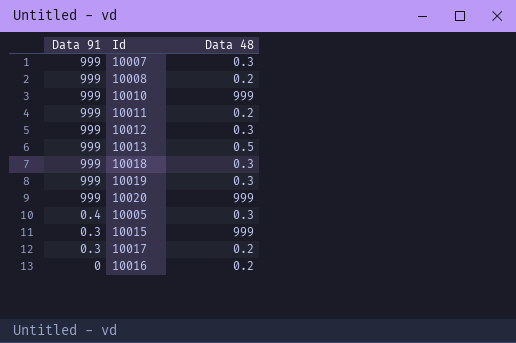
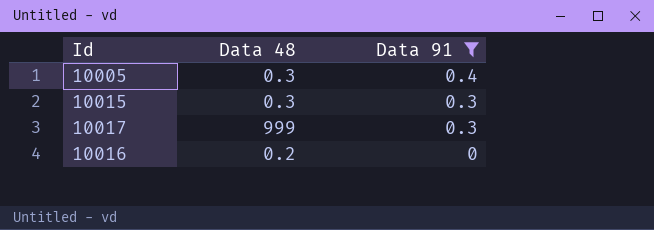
filter: none -> Data 91 != 999
column Data 91 | position: 1 -> 3
10015 | Data 48: 999 -> 0.3
10017 | Data 48: 0.2 -> 999

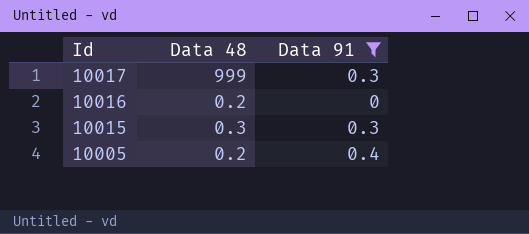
row order: Data 91 descending -> Id descending
10005 | Data 48: 0.3 -> 0.2

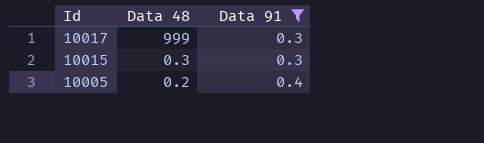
row 10016: 0.2 | 0 -> none

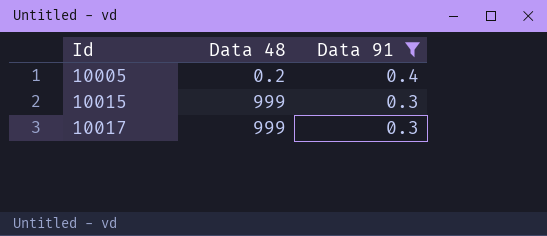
row order: Id descending -> Id ascending
10015 | Data 48: 0.3 -> 999

